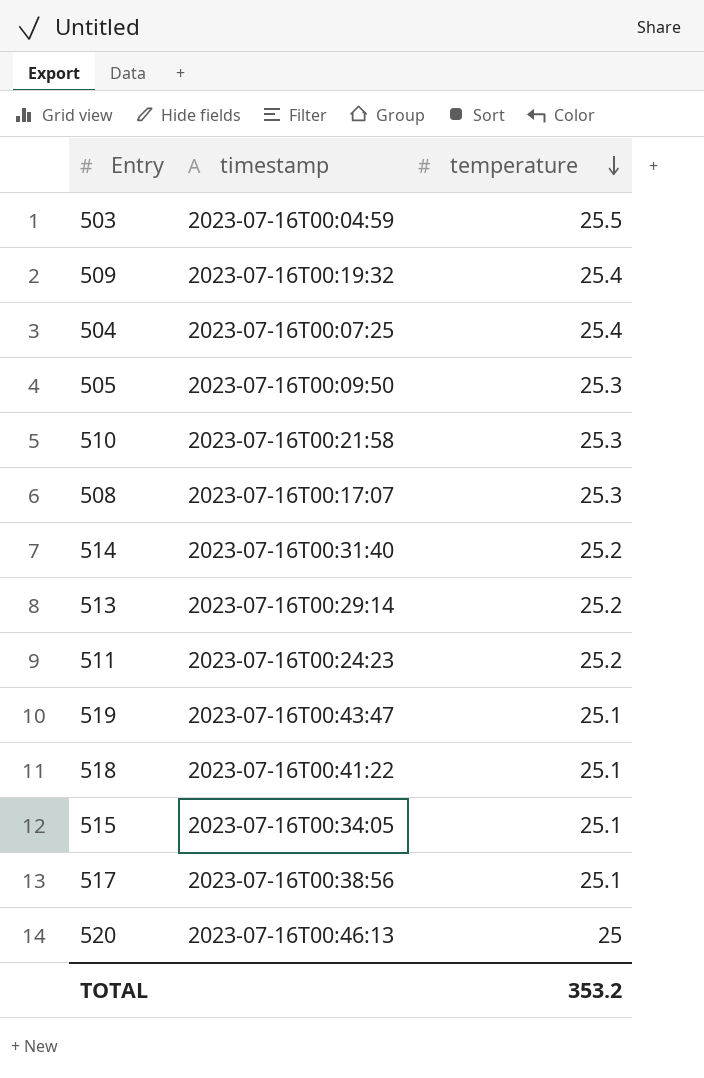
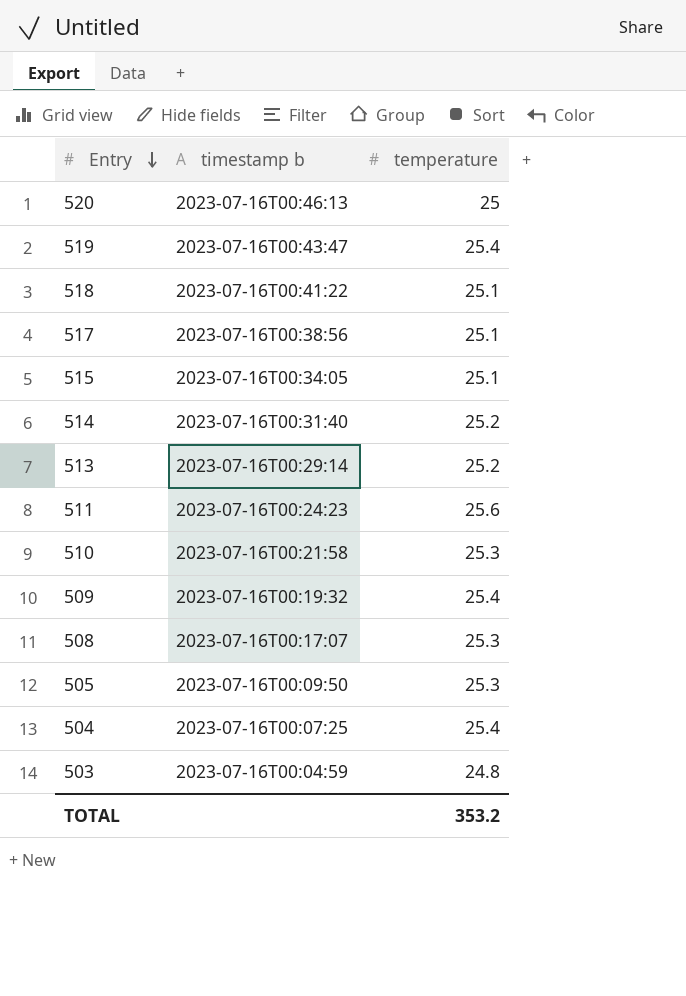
row order: temperature descending -> Entry descending
column name: timestamp -> timestamp b
519 | temperature: 25.1 -> 25.4
511 | temperature: 25.2 -> 25.6
503 | temperature: 25.5 -> 24.8

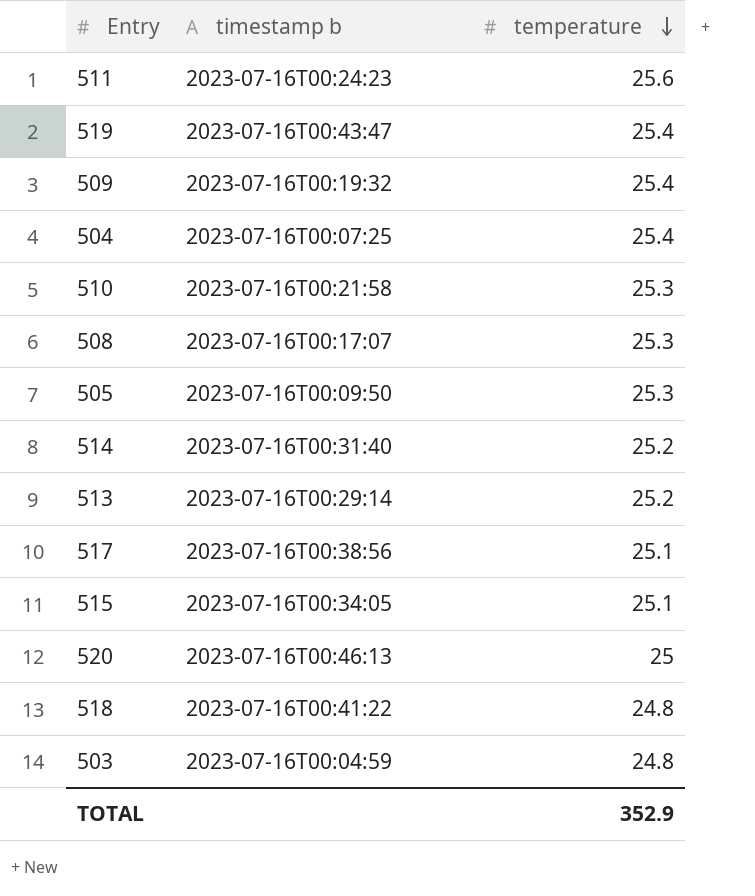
row order: Entry descending -> temperature descending
518 | temperature: 25.1 -> 24.8
TOTAL | temperature: 353.2 -> 352.9

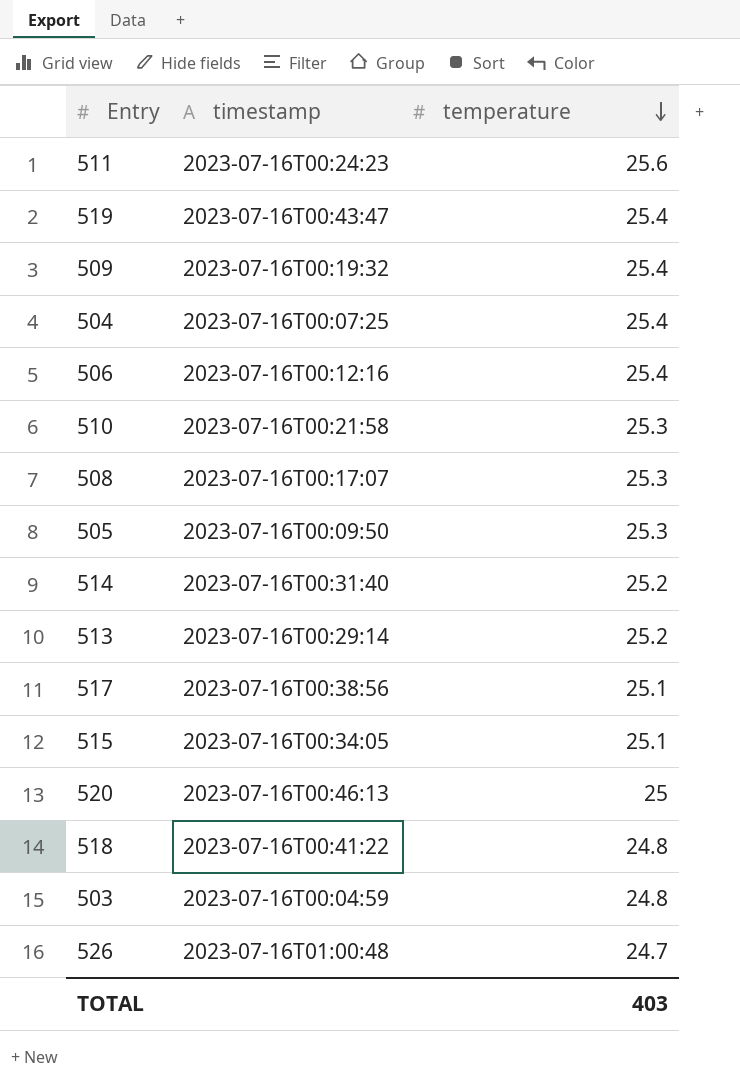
column name: timestamp b -> timestamp
row 506: none -> 2023-07-16T00:12:16 | 25.4
row 526: none -> 2023-07-16T01:00:48 | 24.7
TOTAL | temperature: 352.9 -> 403

